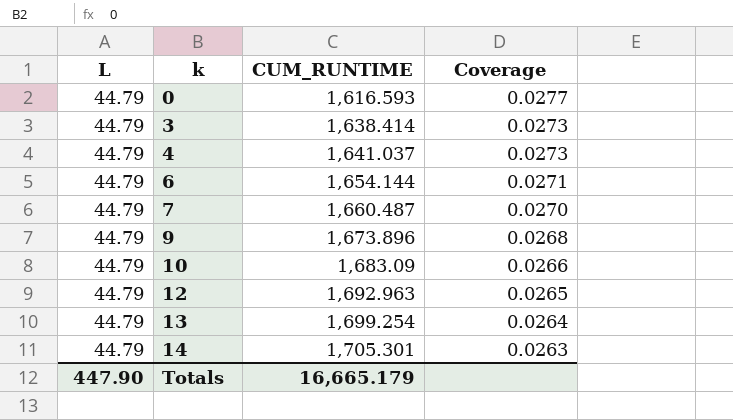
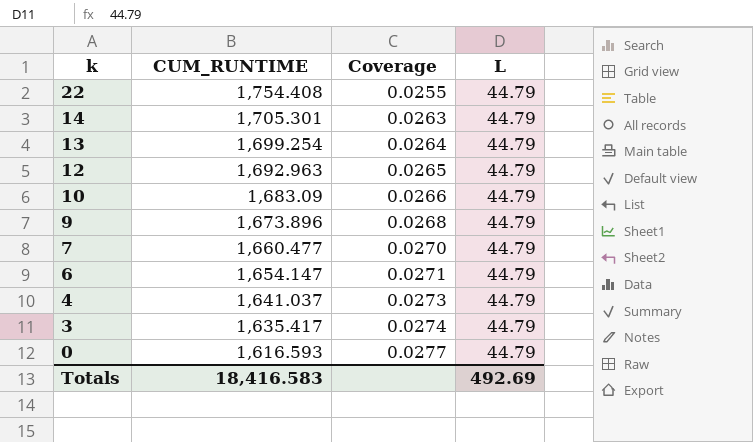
row order: k ascending -> k descending
column L | position: 1 -> 4
row 22: none -> 1,754.408 | 0.0255 | 44.79
7 | CUM_RUNTIME: 1,660.487 -> 1,660.477
6 | CUM_RUNTIME: 1,654.144 -> 1,654.147
3 | CUM_RUNTIME: 1,638.414 -> 1,635.417
3 | Coverage: 0.0273 -> 0.0274
Totals | CUM_RUNTIME: 16,665.179 -> 18,416.583
Totals | L: 447.90 -> 492.69

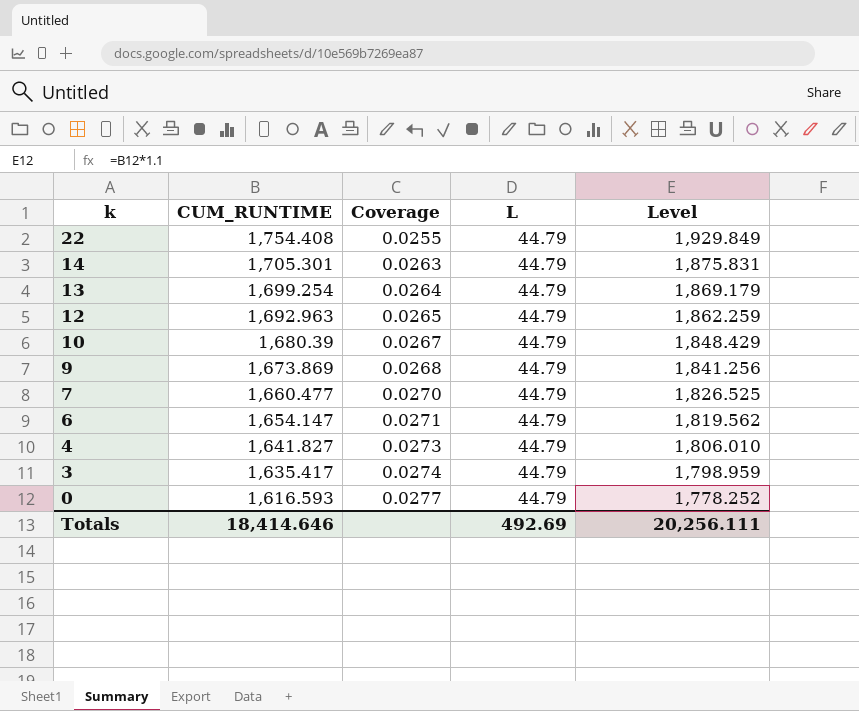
column Level | formula: none -> [CUM_RUNTIME] * 1.1
10 | CUM_RUNTIME: 1,683.09 -> 1,680.39
10 | Coverage: 0.0266 -> 0.0267
9 | CUM_RUNTIME: 1,673.896 -> 1,673.869
4 | CUM_RUNTIME: 1,641.037 -> 1,641.827
Totals | CUM_RUNTIME: 18,416.583 -> 18,414.646

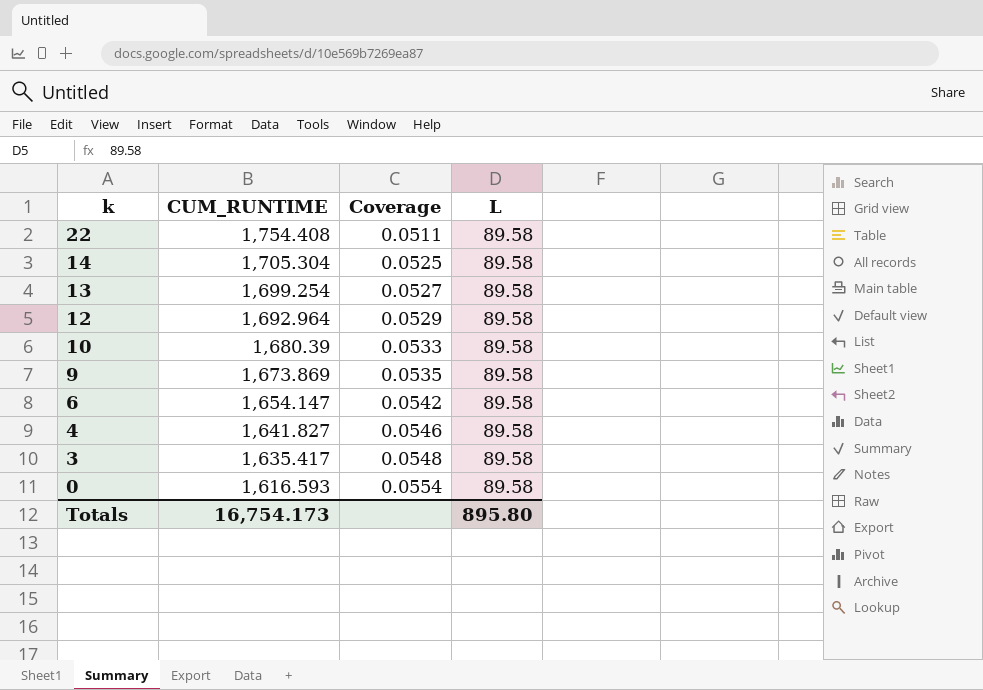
column Level | formula: [CUM_RUNTIME] * 1.1 -> none
row 7: 1,660.477 | 0.0270 | 44.79 | 1,826.525 -> none
22 | Coverage: 0.0255 -> 0.0511
22 | L: 44.79 -> 89.58
14 | CUM_RUNTIME: 1,705.301 -> 1,705.304
14 | Coverage: 0.0263 -> 0.0525
14 | L: 44.79 -> 89.58
13 | Coverage: 0.0264 -> 0.0527
13 | L: 44.79 -> 89.58
12 | CUM_RUNTIME: 1,692.963 -> 1,692.964
12 | Coverage: 0.0265 -> 0.0529
12 | L: 44.79 -> 89.58
10 | Coverage: 0.0267 -> 0.0533
10 | L: 44.79 -> 89.58
9 | Coverage: 0.0268 -> 0.0535
9 | L: 44.79 -> 89.58
6 | Coverage: 0.0271 -> 0.0542
6 | L: 44.79 -> 89.58
4 | Coverage: 0.0273 -> 0.0546
4 | L: 44.79 -> 89.58
3 | Coverage: 0.0274 -> 0.0548
3 | L: 44.79 -> 89.58
0 | Coverage: 0.0277 -> 0.0554
0 | L: 44.79 -> 89.58
Totals | CUM_RUNTIME: 18,414.646 -> 16,754.173
Totals | L: 492.69 -> 895.80

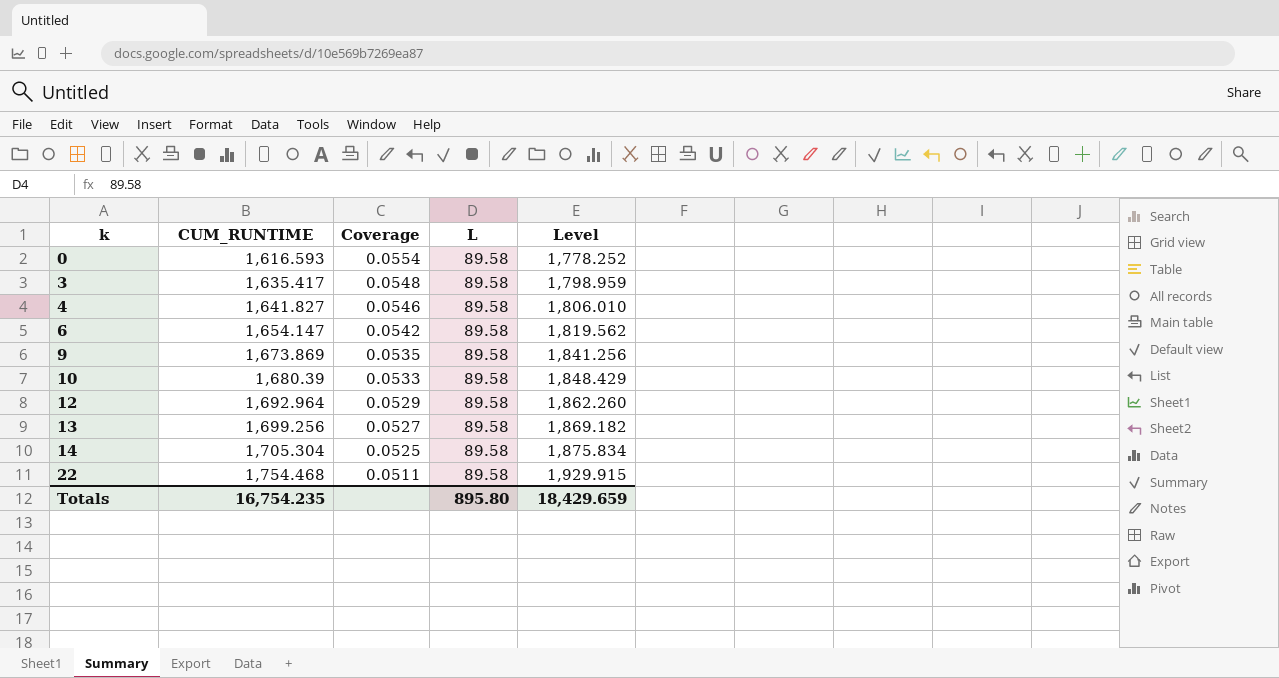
row order: k descending -> k ascending
column Level | formula: none -> [CUM_RUNTIME] * 1.1
13 | CUM_RUNTIME: 1,699.254 -> 1,699.256
22 | CUM_RUNTIME: 1,754.408 -> 1,754.468
Totals | CUM_RUNTIME: 16,754.173 -> 16,754.235

